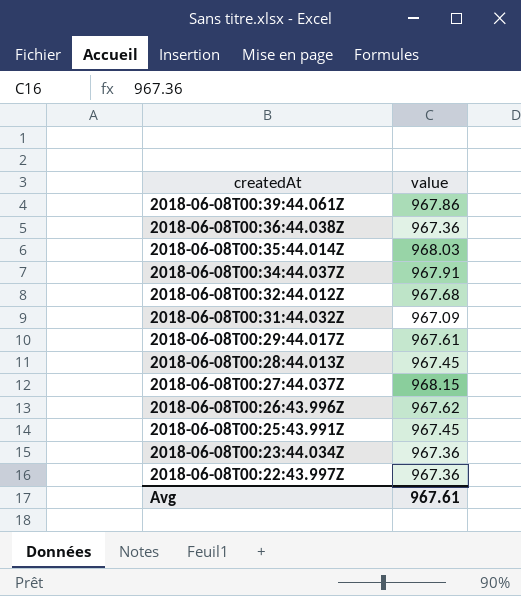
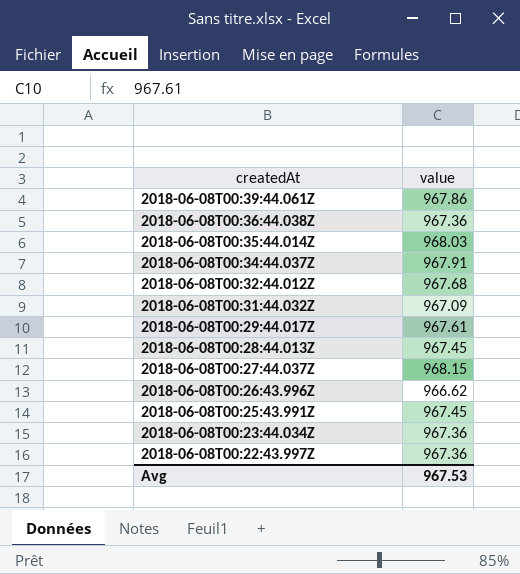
2018-06-08T00:26:43.996Z | value: 967.62 -> 966.62
Avg | value: 967.61 -> 967.53

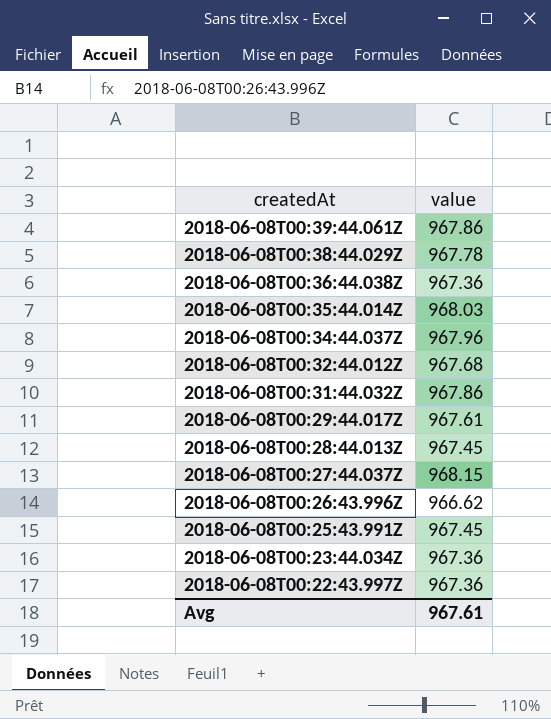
row 2018-06-08T00:38:44.029Z: none -> 967.78
2018-06-08T00:34:44.037Z | value: 967.91 -> 967.96
2018-06-08T00:31:44.032Z | value: 967.09 -> 967.86
Avg | value: 967.53 -> 967.61

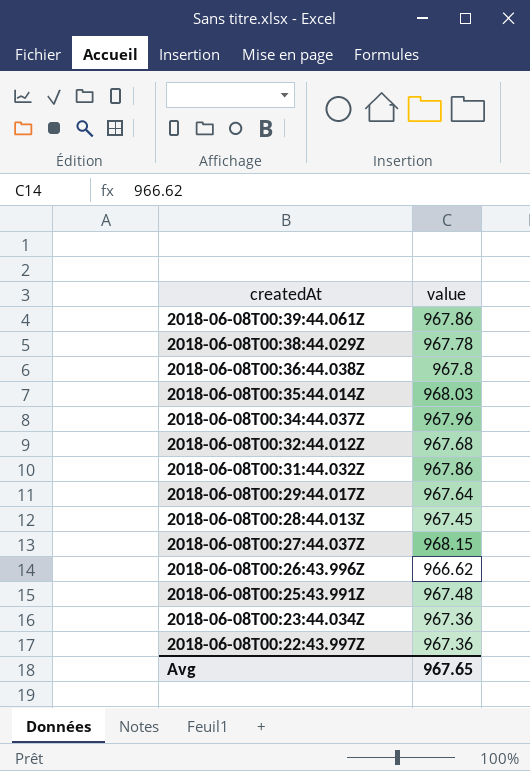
2018-06-08T00:36:44.038Z | value: 967.36 -> 967.8
2018-06-08T00:29:44.017Z | value: 967.61 -> 967.64
2018-06-08T00:25:43.991Z | value: 967.45 -> 967.48
Avg | value: 967.61 -> 967.65

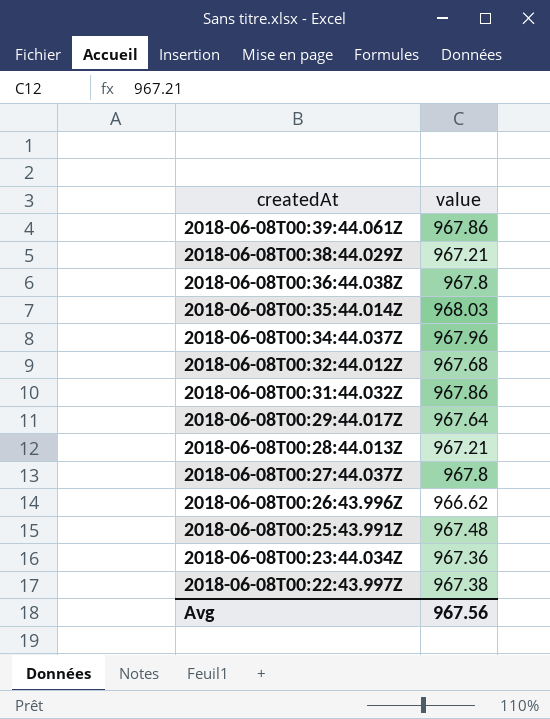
2018-06-08T00:38:44.029Z | value: 967.78 -> 967.21
2018-06-08T00:28:44.013Z | value: 967.45 -> 967.21
2018-06-08T00:27:44.037Z | value: 968.15 -> 967.8
2018-06-08T00:22:43.997Z | value: 967.36 -> 967.38
Avg | value: 967.65 -> 967.56

